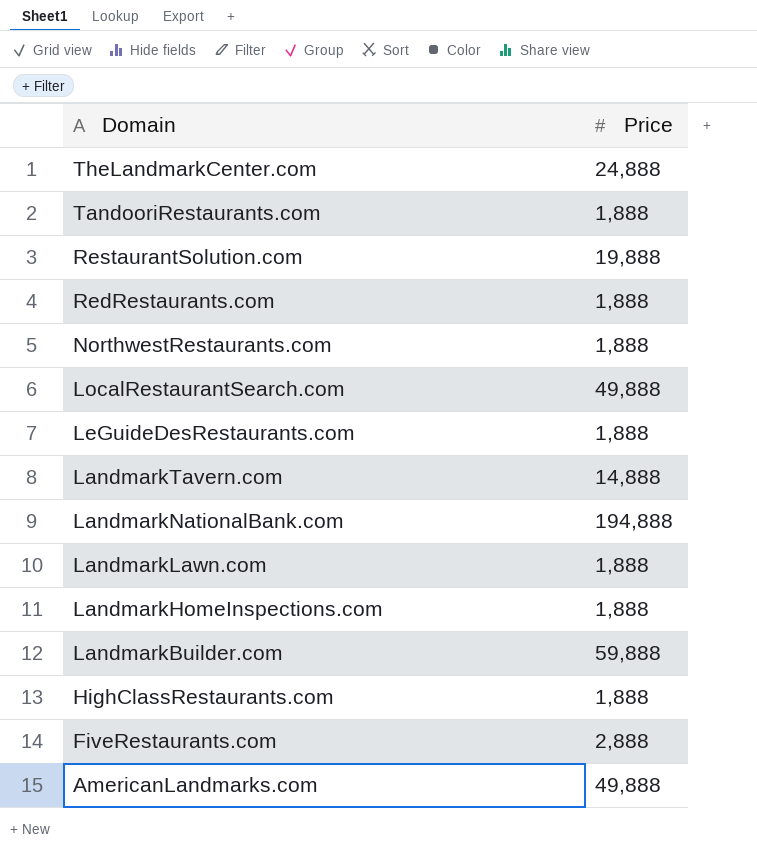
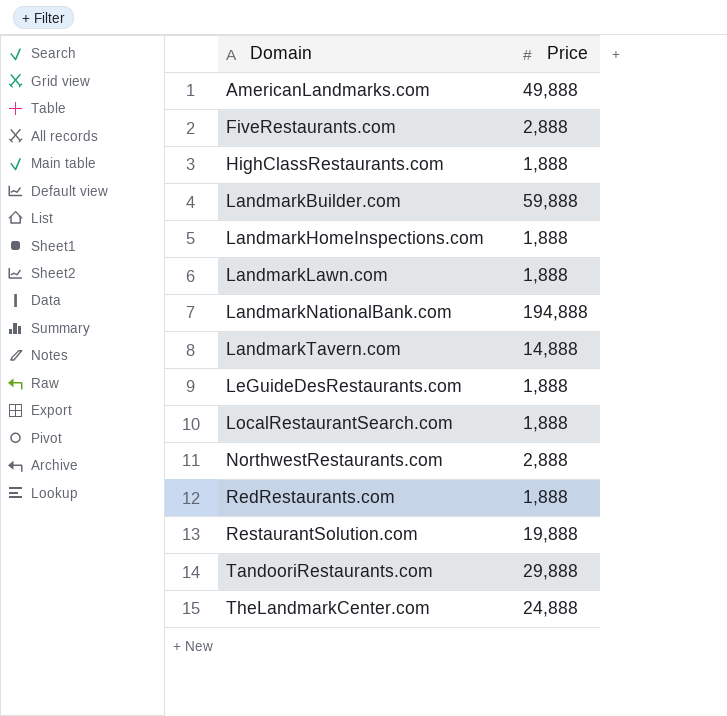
row order: Domain descending -> Domain ascending
LocalRestaurantSearch.com | Price: 49,888 -> 1,888
NorthwestRestaurants.com | Price: 1,888 -> 2,888
TandooriRestaurants.com | Price: 1,888 -> 29,888

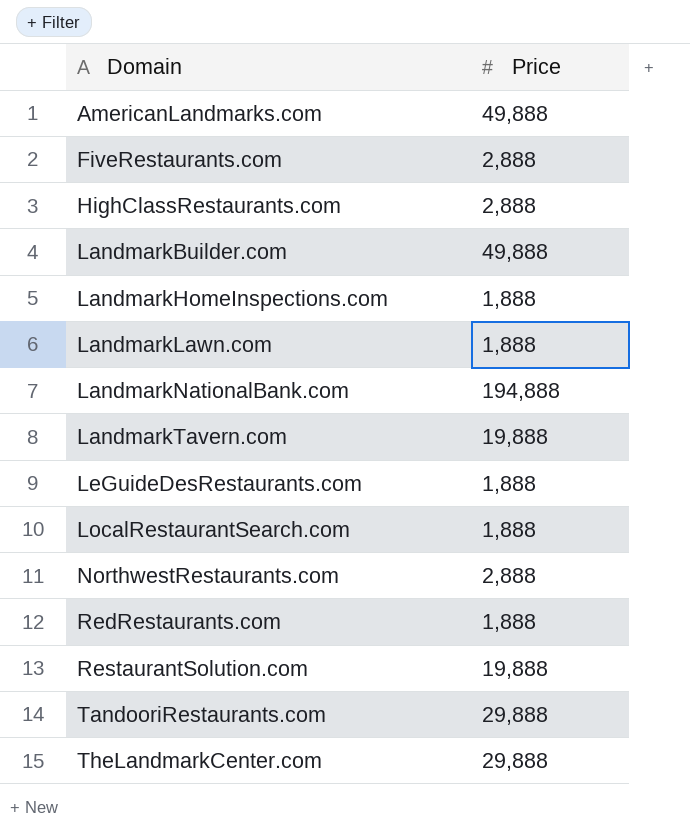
HighClassRestaurants.com | Price: 1,888 -> 2,888
LandmarkBuilder.com | Price: 59,888 -> 49,888
LandmarkTavern.com | Price: 14,888 -> 19,888
TheLandmarkCenter.com | Price: 24,888 -> 29,888

